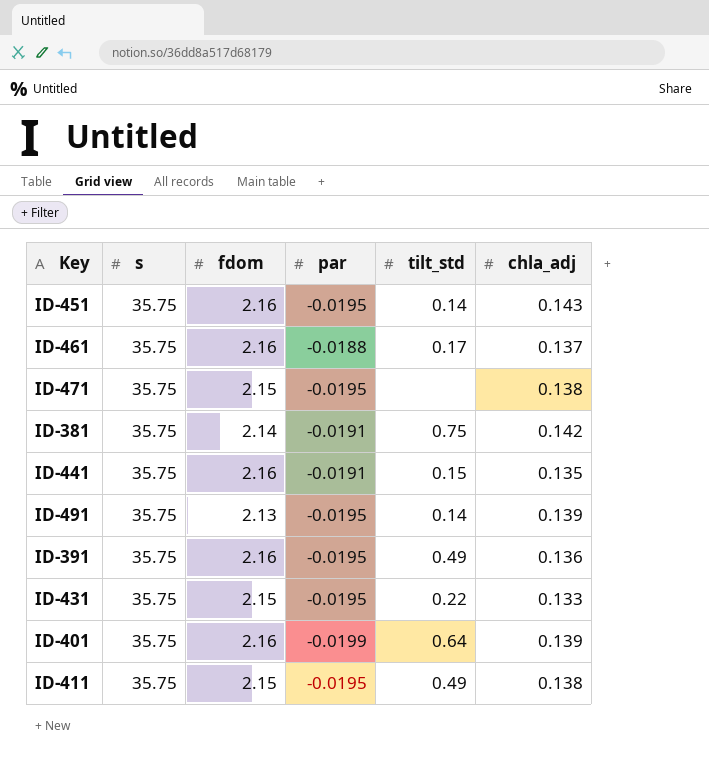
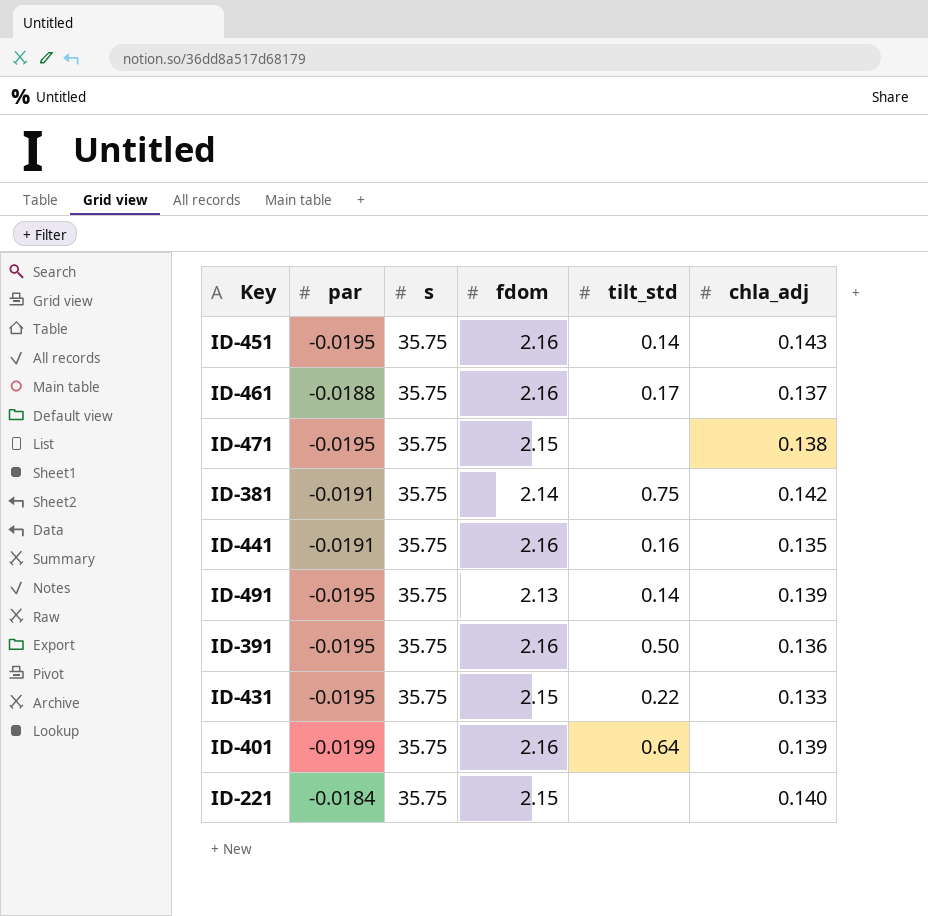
column par | position: 4 -> 2
row ID-411: 35.75 | 2.15 | -0.0195 | 0.49 | 0.138 -> none
ID-441 | tilt_std: 0.15 -> 0.16
ID-391 | tilt_std: 0.49 -> 0.50
row ID-221: none -> -0.0184 | 35.75 | 2.15 | none | 0.140

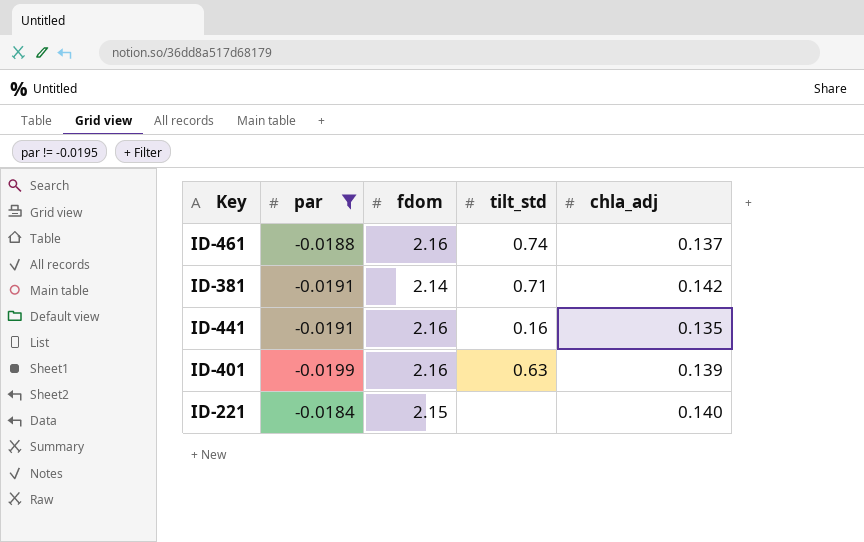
filter: none -> par != -0.0195
column s | position: 3 -> none
ID-461 | tilt_std: 0.17 -> 0.74
ID-381 | tilt_std: 0.75 -> 0.71
ID-401 | tilt_std: 0.64 -> 0.63

